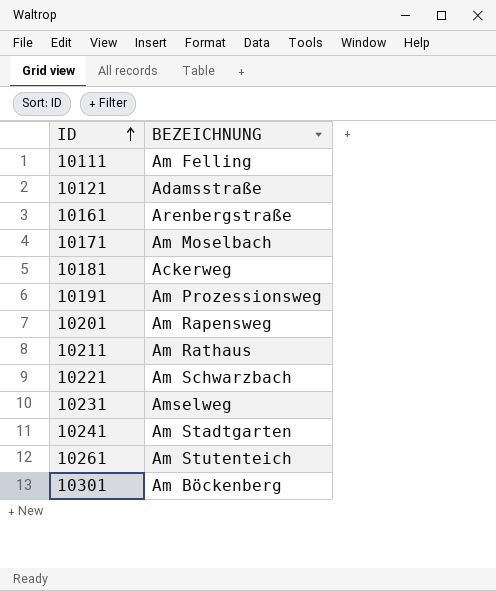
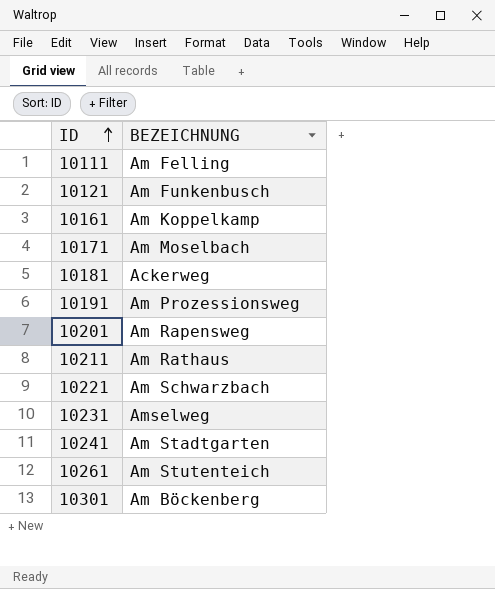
10121 | BEZEICHNUNG: Adamsstraße -> Am Funkenbusch
10161 | BEZEICHNUNG: Arenbergstraße -> Am Koppelkamp

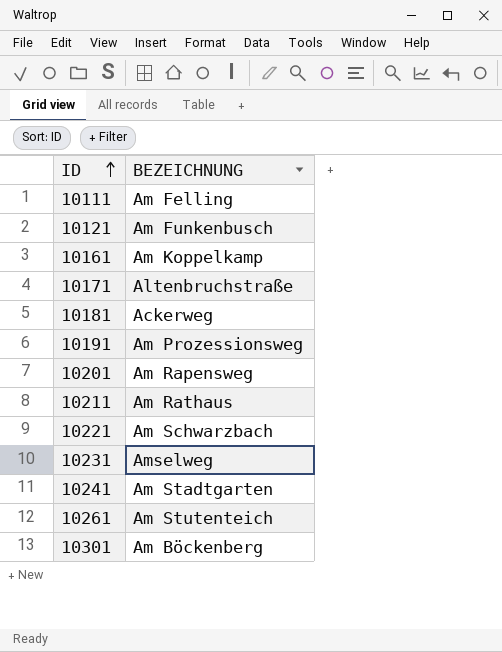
10171 | BEZEICHNUNG: Am Moselbach -> Altenbruchstraße

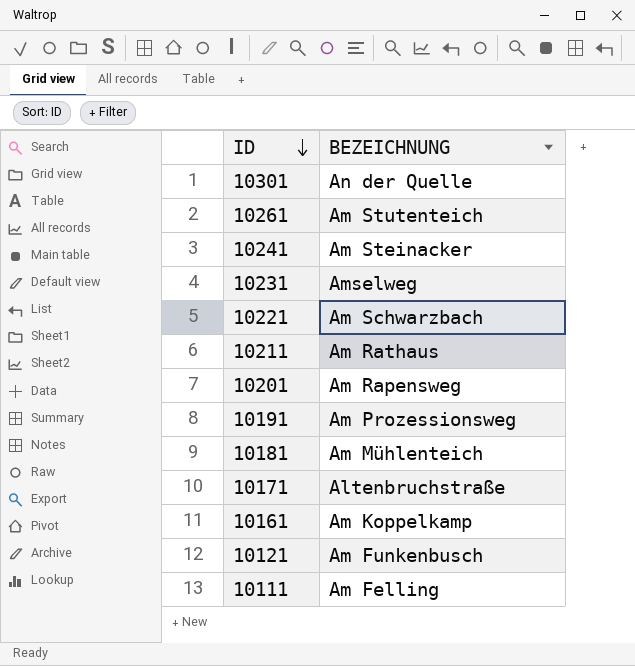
row order: ID ascending -> ID descending
10301 | BEZEICHNUNG: Am Böckenberg -> An der Quelle
10241 | BEZEICHNUNG: Am Stadtgarten -> Am Steinacker
10181 | BEZEICHNUNG: Ackerweg -> Am Mühlenteich

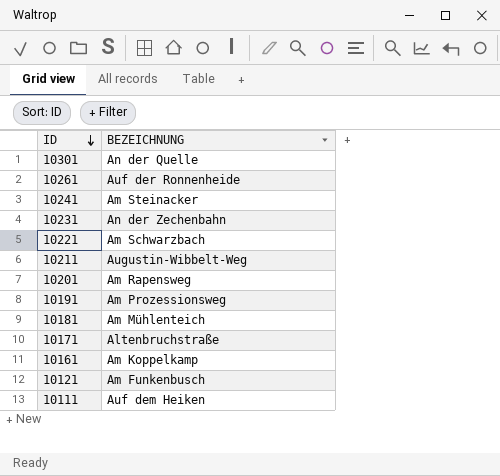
10261 | BEZEICHNUNG: Am Stutenteich -> Auf der Ronnenheide
10231 | BEZEICHNUNG: Amselweg -> An der Zechenbahn
10211 | BEZEICHNUNG: Am Rathaus -> Augustin-Wibbelt-Weg
10111 | BEZEICHNUNG: Am Felling -> Auf dem Heiken

